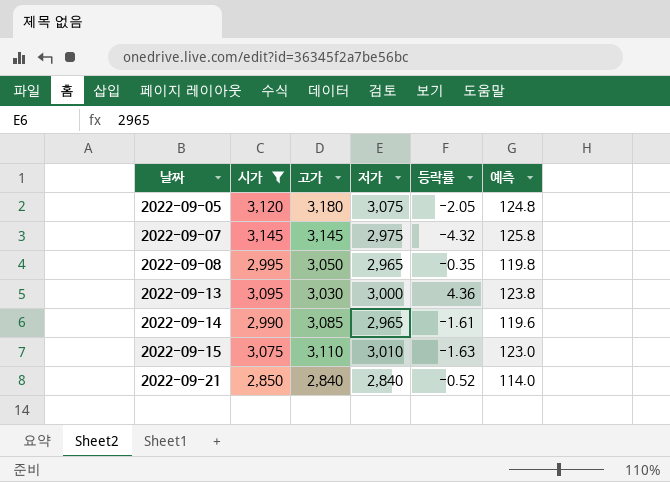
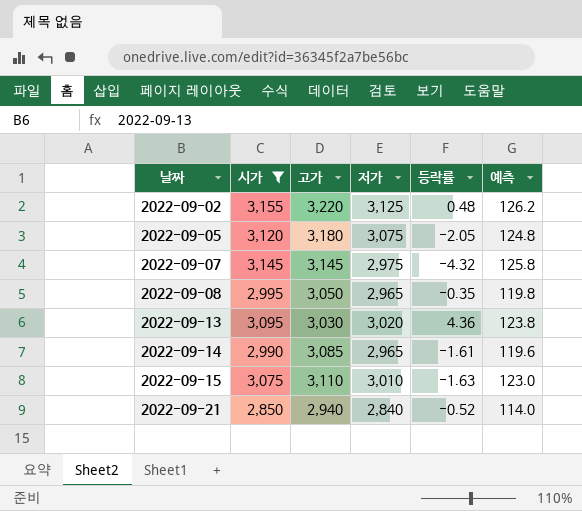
row 2022-09-02: none -> 3,155 | 3,220 | 3,125 | 0.48 | 126.2
2022-09-13 | 저가: 3,000 -> 3,020
2022-09-21 | 고가: 2,840 -> 2,940

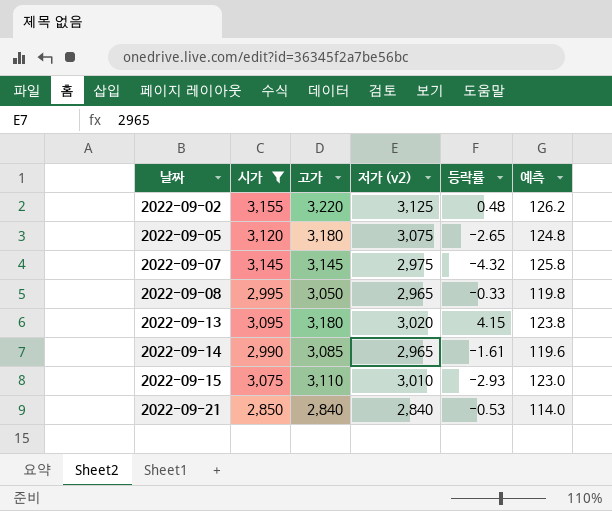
column name: 저가 -> 저가 (v2)
2022-09-05 | 등락률: -2.05 -> -2.65
2022-09-08 | 등락률: -0.35 -> -0.33
2022-09-13 | 고가: 3,030 -> 3,180
2022-09-13 | 등락률: 4.36 -> 4.15
2022-09-15 | 등락률: -1.63 -> -2.93
2022-09-21 | 고가: 2,940 -> 2,840
2022-09-21 | 등락률: -0.52 -> -0.53

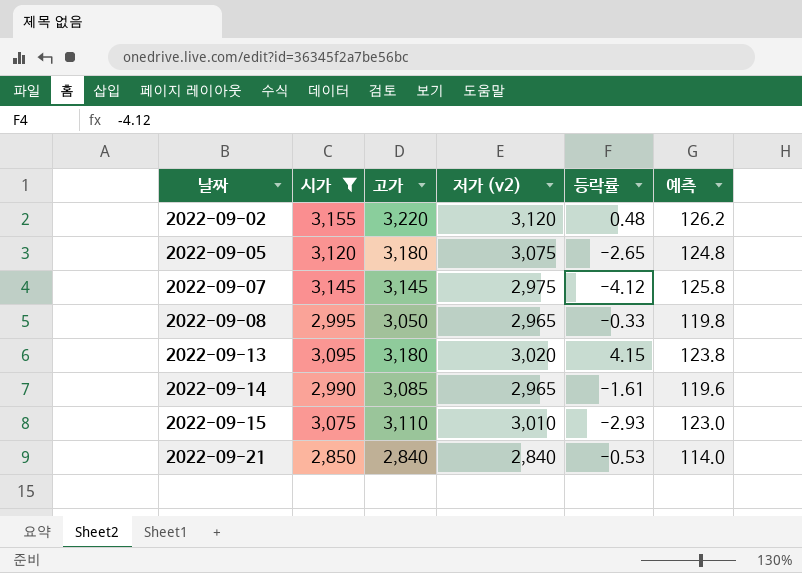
2022-09-02 | 저가 (v2): 3,125 -> 3,120
2022-09-07 | 등락률: -4.32 -> -4.12

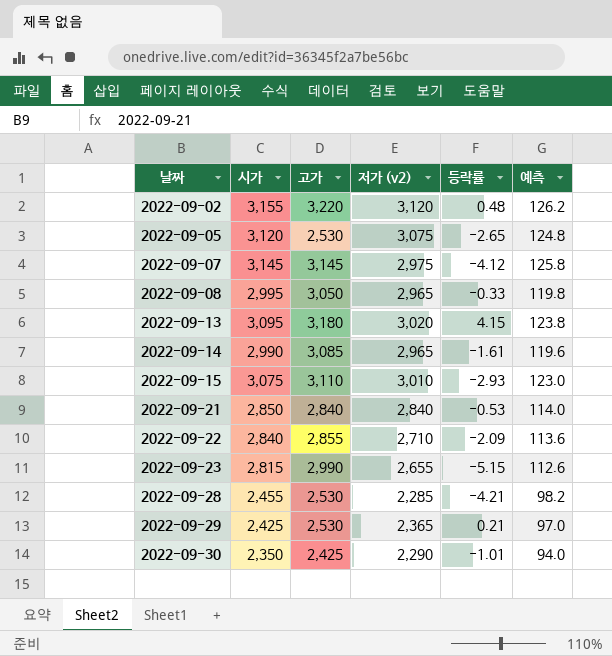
filter: 시가 >= 2,850 -> none
2022-09-05 | 고가: 3,180 -> 2,530

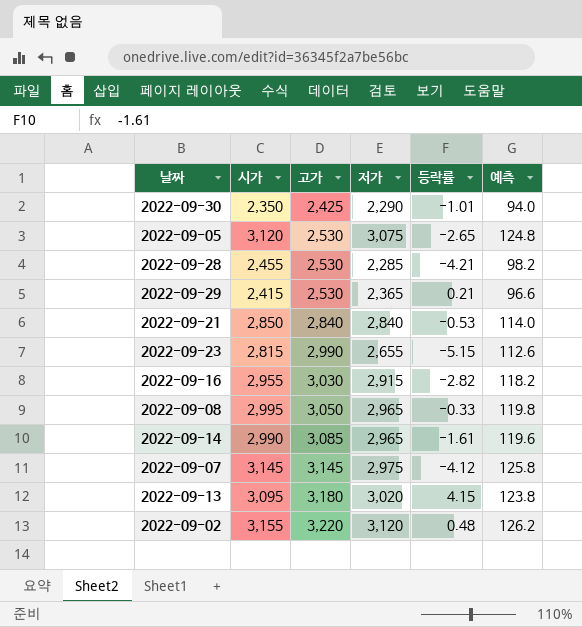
row order: 날짜 ascending -> 고가 ascending
column name: 저가 (v2) -> 저가
row 2022-09-15: 3,075 | 3,110 | 3,010 | -2.93 | 123.0 -> none
row 2022-09-22: 2,840 | 2,855 | 2,710 | -2.09 | 113.6 -> none
2022-09-29 | 시가: 2,425 -> 2,415
2022-09-29 | 예측: 97.0 -> 96.6
row 2022-09-16: none -> 2,955 | 3,030 | 2,915 | -2.82 | 118.2

